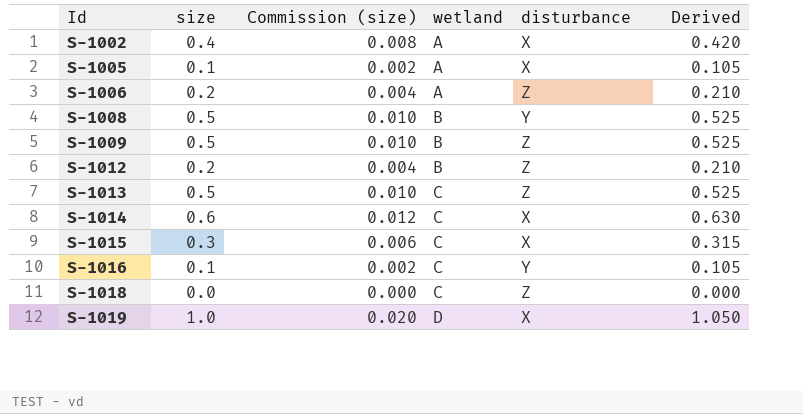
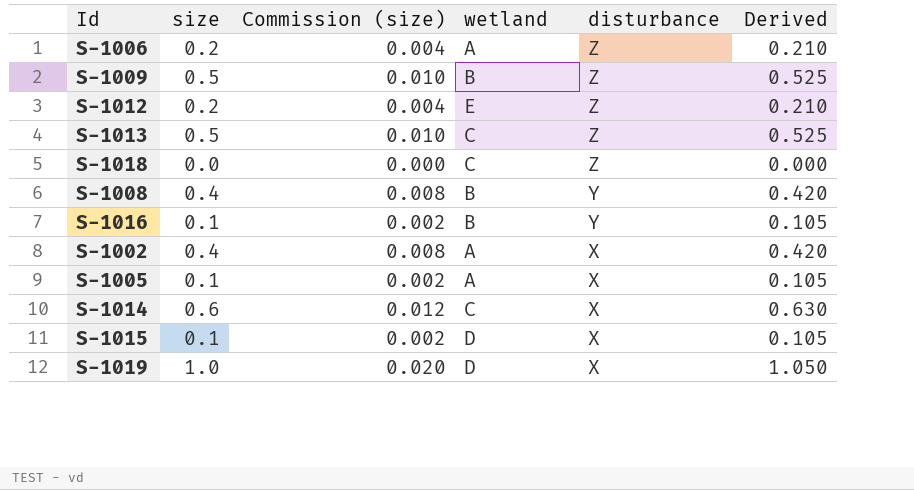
row order: Id ascending -> disturbance descending
S-1012 | wetland: B -> E
S-1008 | size: 0.5 -> 0.4
S-1008 | Commission (size): 0.010 -> 0.008
S-1008 | Derived: 0.525 -> 0.420
S-1016 | wetland: C -> B
S-1015 | size: 0.3 -> 0.1
S-1015 | Commission (size): 0.006 -> 0.002
S-1015 | wetland: C -> D
S-1015 | Derived: 0.315 -> 0.105

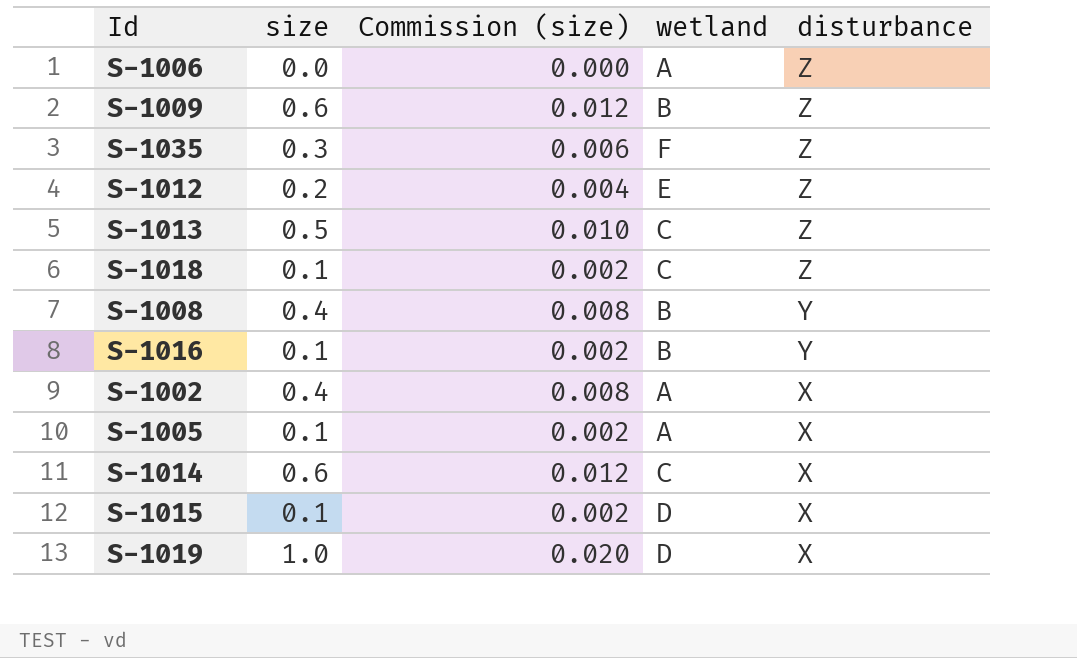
column Derived | formula: [size] * 1.05 -> none
S-1006 | size: 0.2 -> 0.0
S-1006 | Commission (size): 0.004 -> 0.000
S-1009 | size: 0.5 -> 0.6
S-1009 | Commission (size): 0.010 -> 0.012
row S-1035: none -> 0.3 | 0.006 | F | Z
S-1018 | size: 0.0 -> 0.1
S-1018 | Commission (size): 0.000 -> 0.002

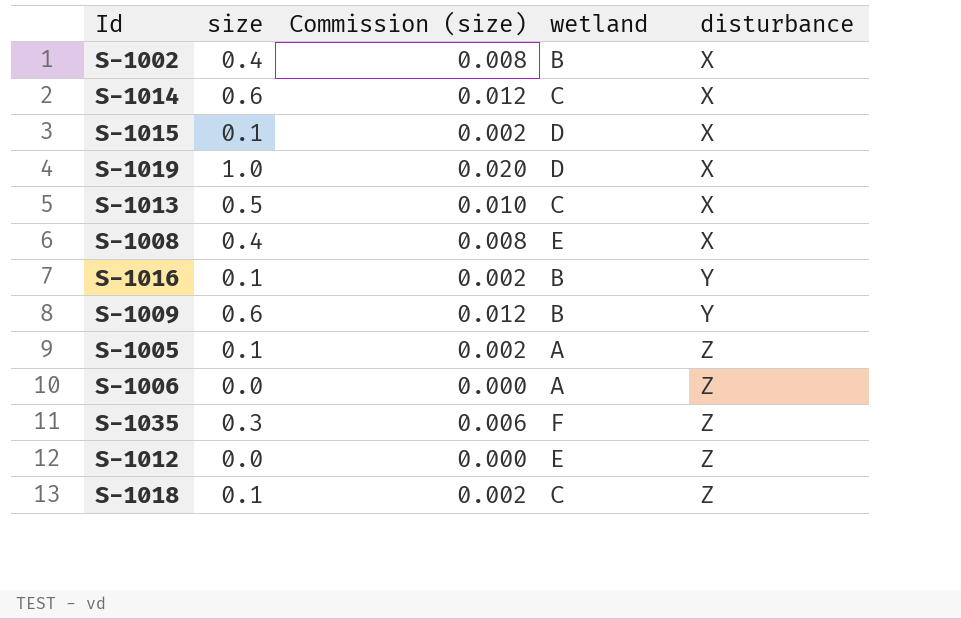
row order: disturbance descending -> disturbance ascending
S-1002 | wetland: A -> B
S-1013 | disturbance: Z -> X
S-1008 | wetland: B -> E
S-1008 | disturbance: Y -> X
S-1009 | disturbance: Z -> Y
S-1005 | disturbance: X -> Z
S-1012 | size: 0.2 -> 0.0
S-1012 | Commission (size): 0.004 -> 0.000

